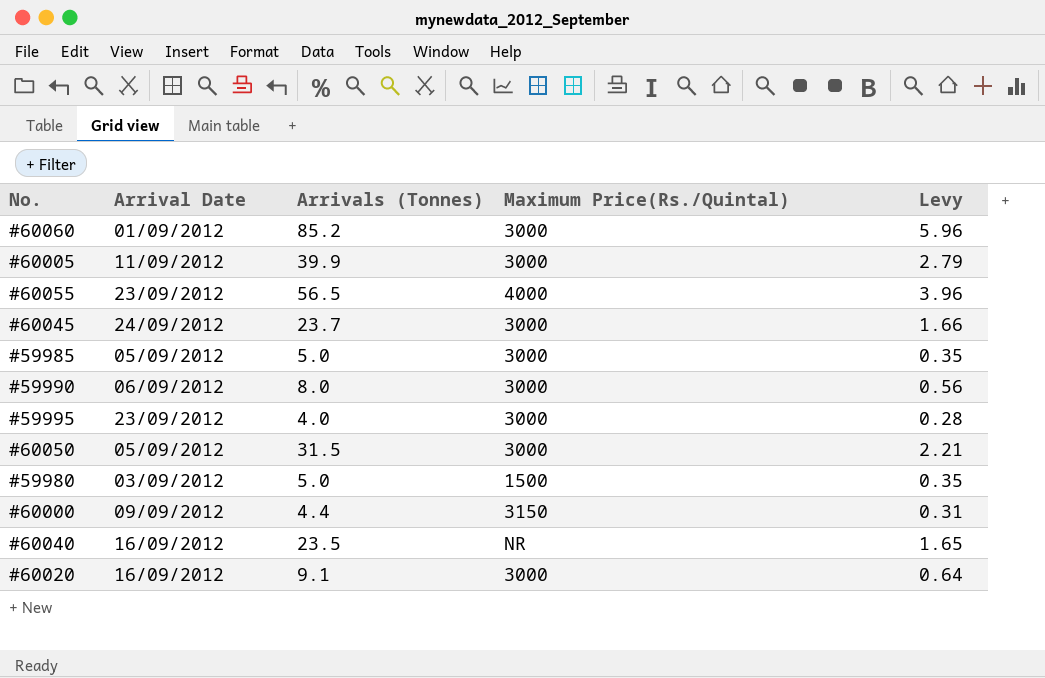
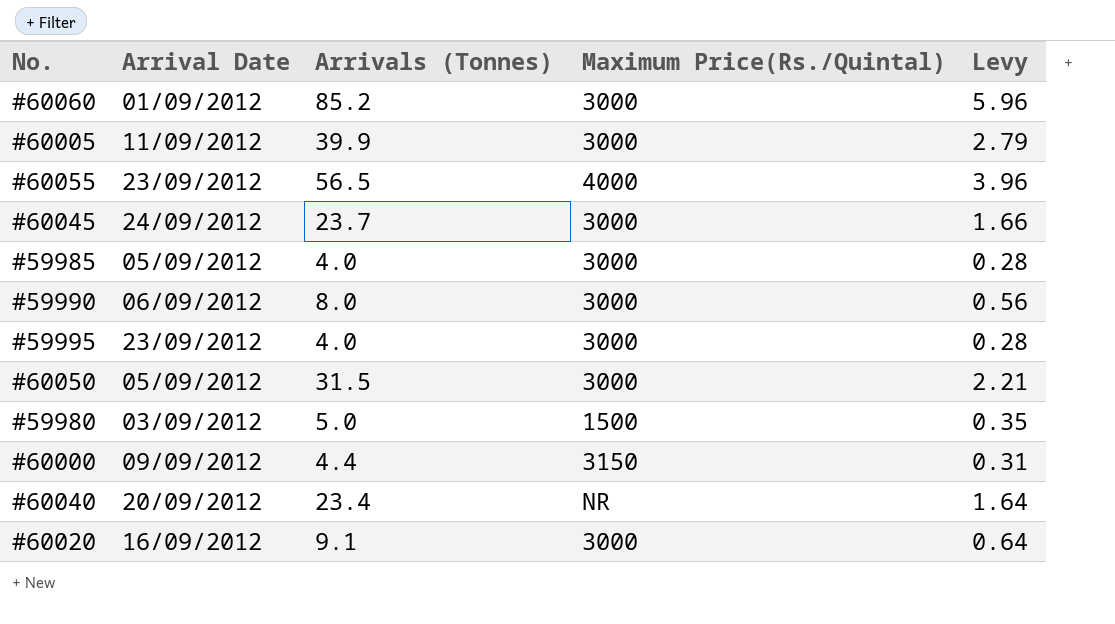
#59985 | Arrivals (Tonnes): 5.0 -> 4.0
#59985 | Levy: 0.35 -> 0.28
#60040 | Arrival Date: 16/09/2012 -> 20/09/2012
#60040 | Arrivals (Tonnes): 23.5 -> 23.4
#60040 | Levy: 1.65 -> 1.64

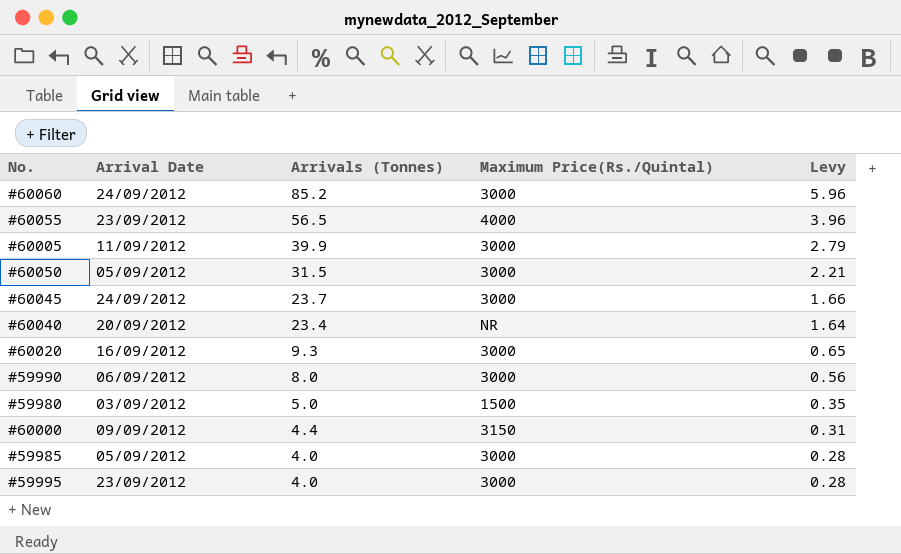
row order: none -> Arrivals (Tonnes) descending
#60060 | Arrival Date: 01/09/2012 -> 24/09/2012
#60020 | Arrivals (Tonnes): 9.1 -> 9.3
#60020 | Levy: 0.64 -> 0.65

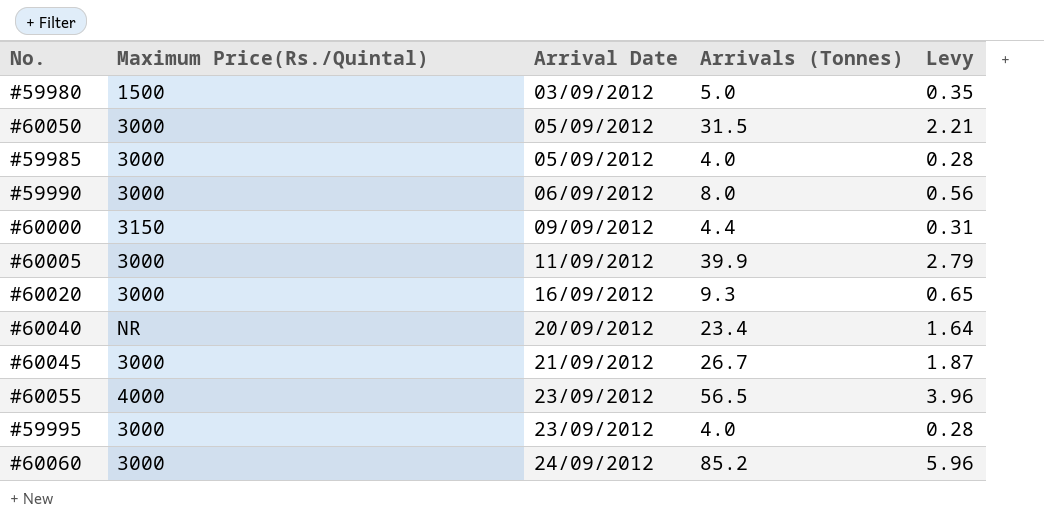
row order: Arrivals (Tonnes) descending -> Arrival Date ascending
column Maximum Price(Rs./Quintal) | position: 4 -> 2
#60045 | Arrival Date: 24/09/2012 -> 21/09/2012
#60045 | Arrivals (Tonnes): 23.7 -> 26.7
#60045 | Levy: 1.66 -> 1.87

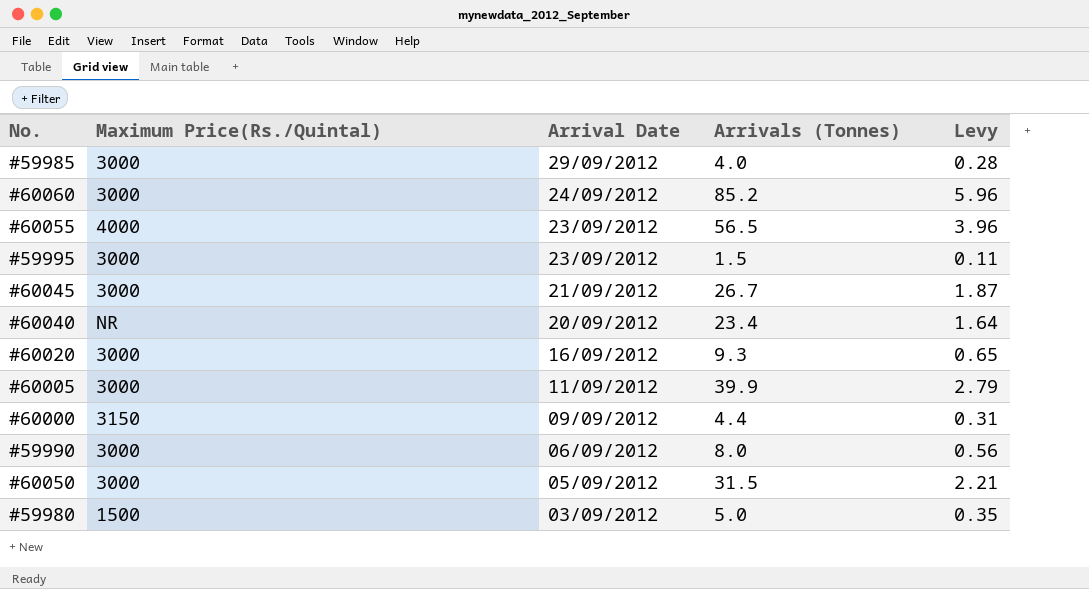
row order: Arrival Date ascending -> Arrival Date descending
#59985 | Arrival Date: 05/09/2012 -> 29/09/2012
#59995 | Arrivals (Tonnes): 4.0 -> 1.5
#59995 | Levy: 0.28 -> 0.11

